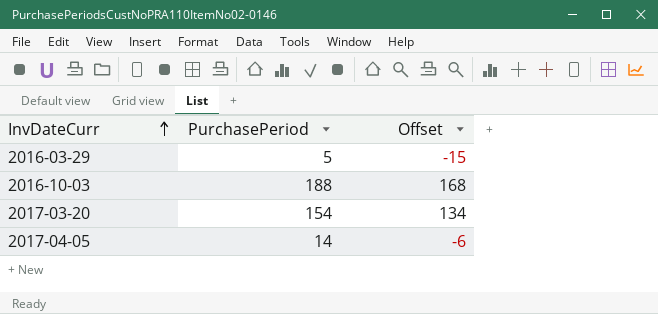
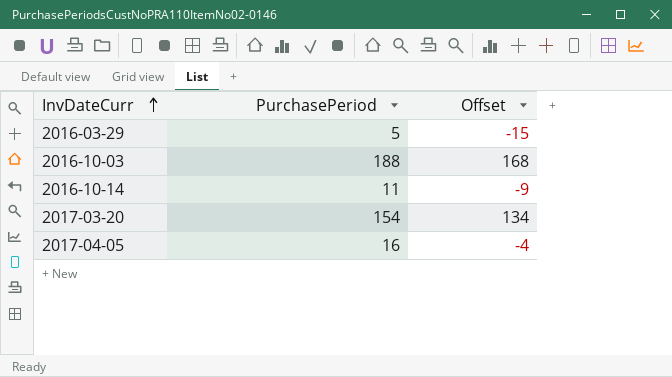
row 2016-10-14: none -> 11 | -9
2017-04-05 | PurchasePeriod: 14 -> 16
2017-04-05 | Offset: -6 -> -4

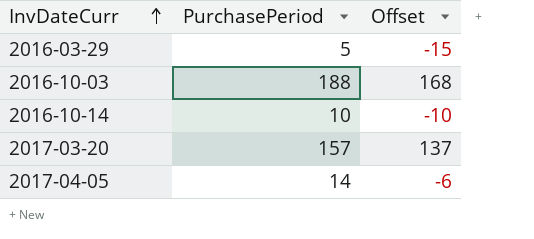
2016-10-14 | PurchasePeriod: 11 -> 10
2016-10-14 | Offset: -9 -> -10
2017-03-20 | PurchasePeriod: 154 -> 157
2017-03-20 | Offset: 134 -> 137
2017-04-05 | PurchasePeriod: 16 -> 14
2017-04-05 | Offset: -4 -> -6

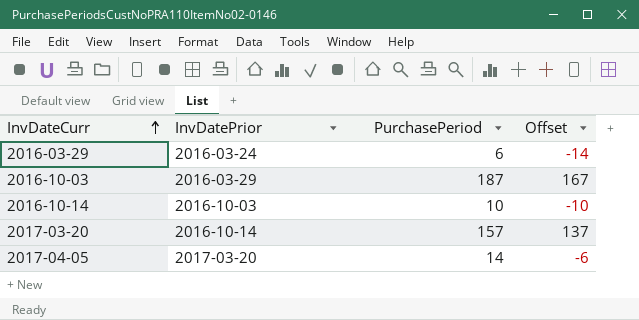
column InvDatePrior | position: none -> 2
2016-03-29 | PurchasePeriod: 5 -> 6
2016-03-29 | Offset: -15 -> -14
2016-10-03 | PurchasePeriod: 188 -> 187
2016-10-03 | Offset: 168 -> 167

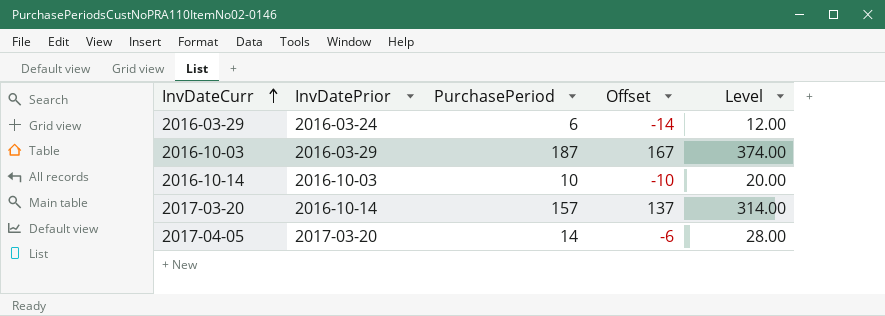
column Level | formula: none -> [PurchasePeriod] * 2

